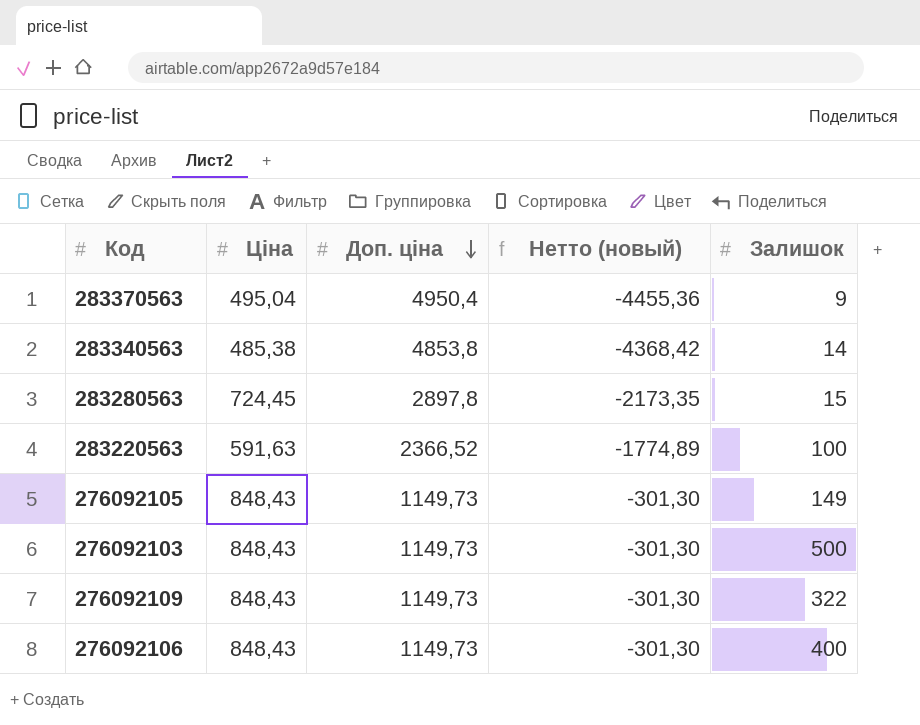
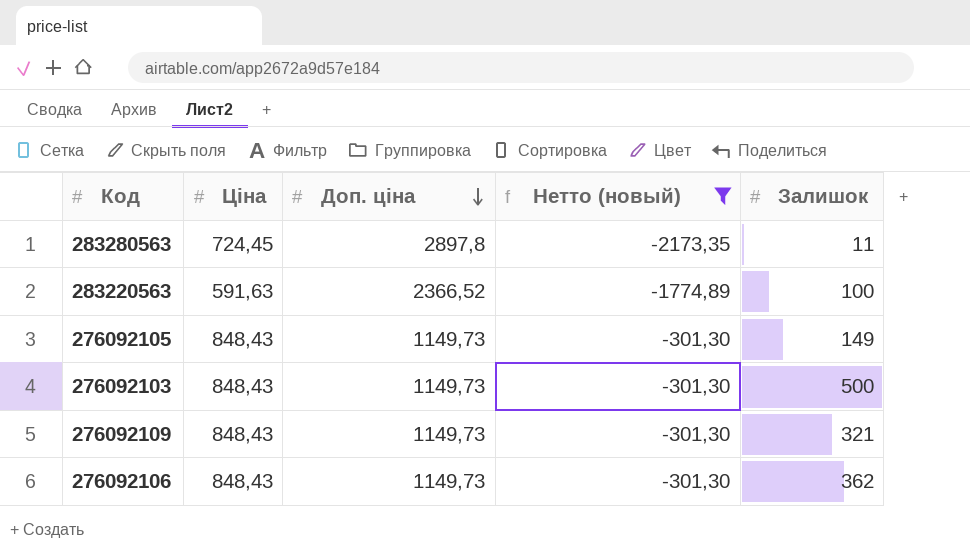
filter: none -> Нетто (новый) >= -2173,35
283280563 | Залишок: 15 -> 11
276092109 | Залишок: 322 -> 321
276092106 | Залишок: 400 -> 362

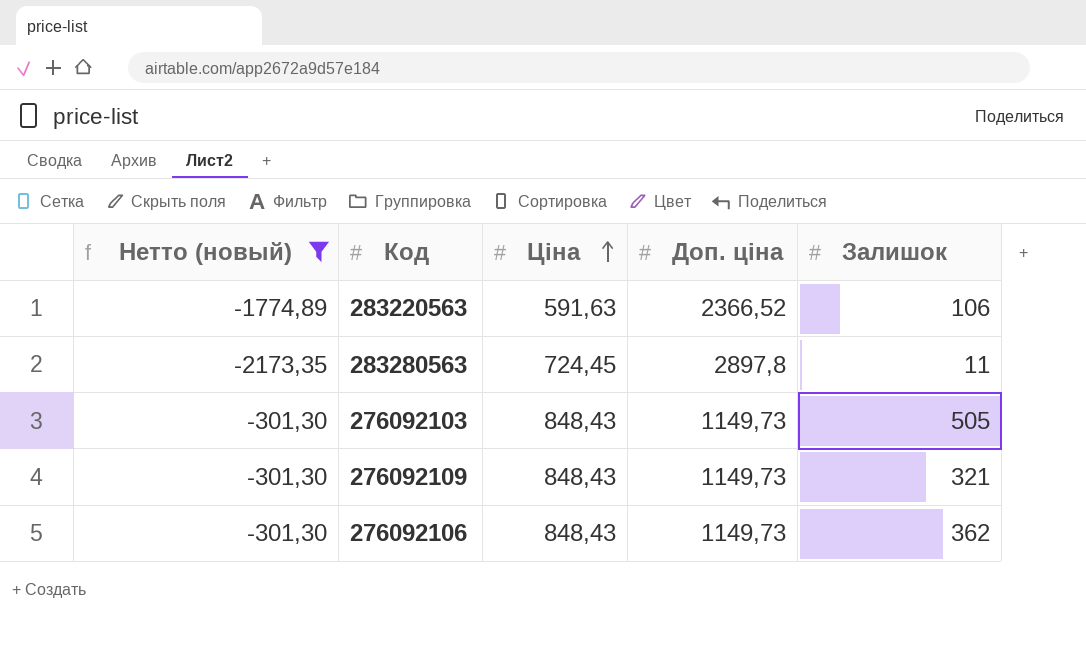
row order: Доп. ціна descending -> Ціна ascending
column Нетто (новый) | position: 4 -> 1
row 276092105: 848,43 | 1149,73 | -301,30 | 149 -> none
283220563 | Залишок: 100 -> 106
276092103 | Залишок: 500 -> 505

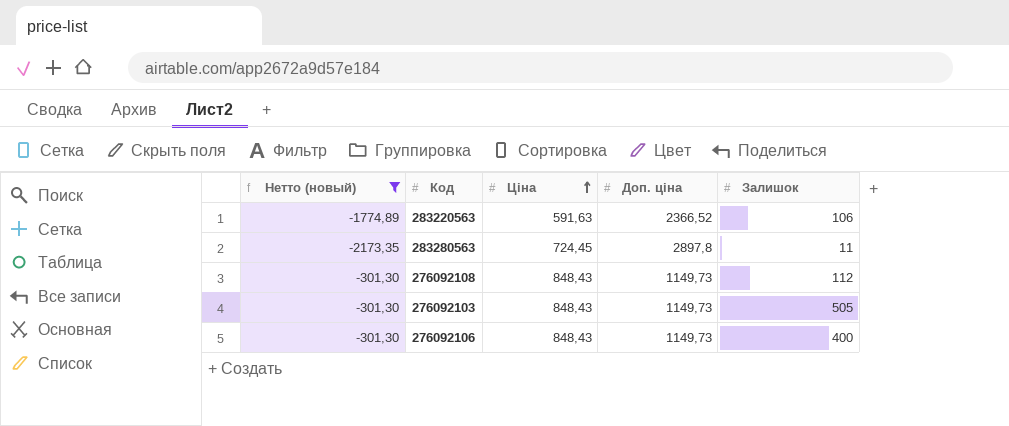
row 276092109: -301,30 | 848,43 | 1149,73 | 321 -> none
row 276092108: none -> -301,30 | 848,43 | 1149,73 | 112
276092106 | Залишок: 362 -> 400

